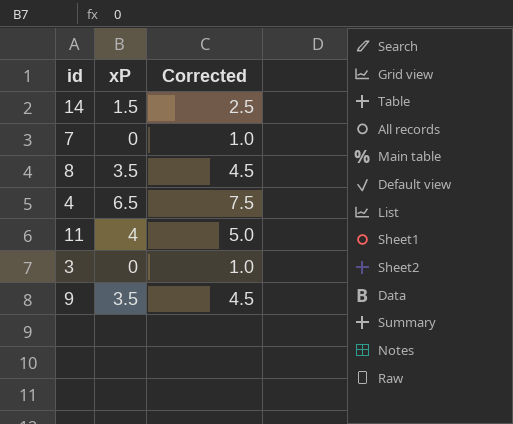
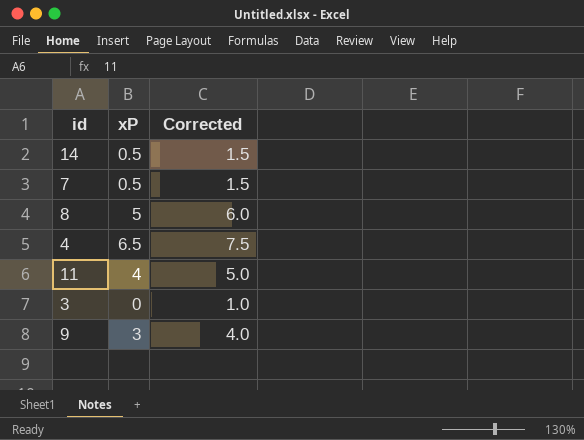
14 | xP: 1.5 -> 0.5
14 | Corrected: 2.5 -> 1.5
7 | xP: 0 -> 0.5
7 | Corrected: 1.0 -> 1.5
8 | xP: 3.5 -> 5
8 | Corrected: 4.5 -> 6.0
9 | xP: 3.5 -> 3
9 | Corrected: 4.5 -> 4.0

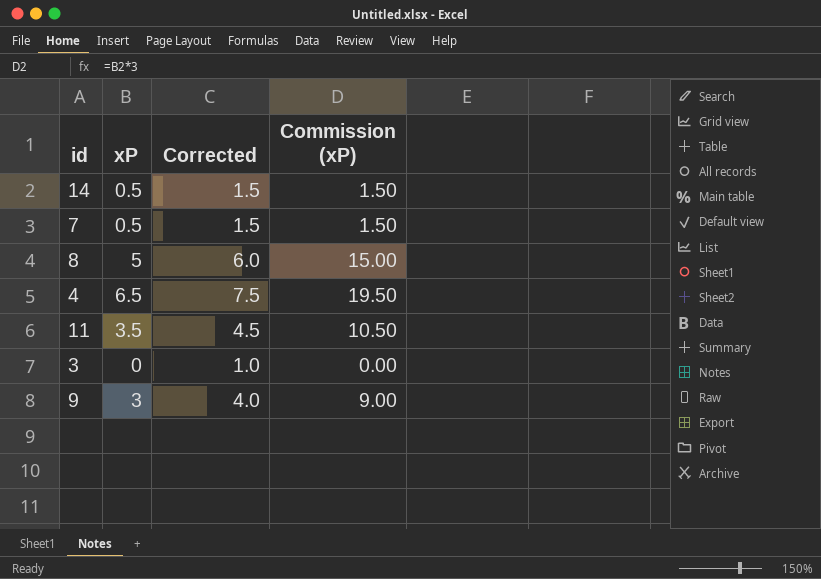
column Commission (xP) | formula: none -> [xP] * 3
11 | xP: 4 -> 3.5
11 | Corrected: 5.0 -> 4.5

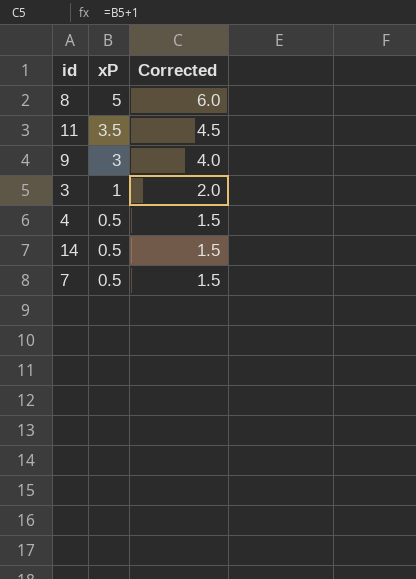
row order: none -> xP descending
column Commission (xP) | formula: [xP] * 3 -> none
3 | xP: 0 -> 1
3 | Corrected: 1.0 -> 2.0
4 | xP: 6.5 -> 0.5
4 | Corrected: 7.5 -> 1.5

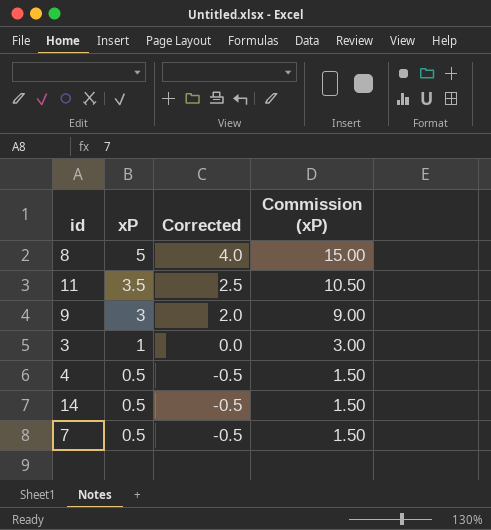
column Corrected | formula: [xP] + 1 -> [xP] - 1
column Commission (xP) | formula: none -> [xP] * 3

